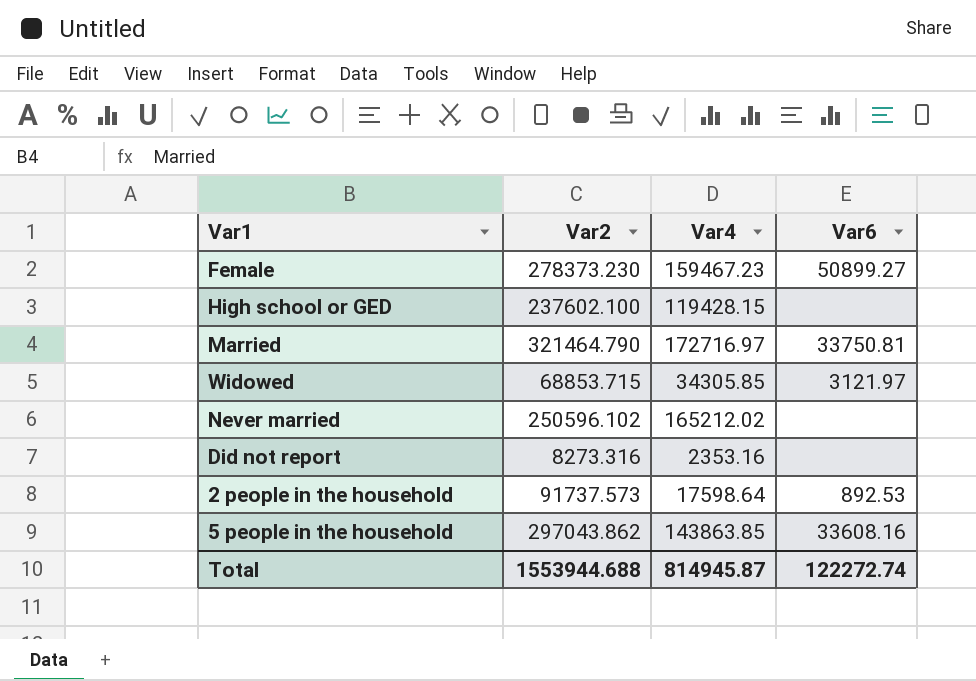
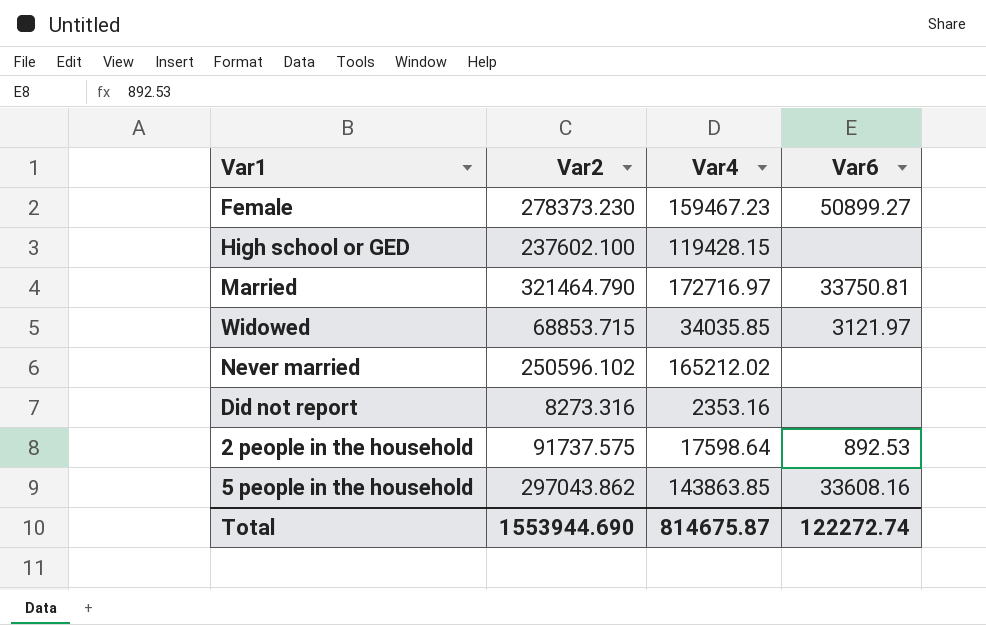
Widowed | Var4: 34305.85 -> 34035.85
2 people in the household | Var2: 91737.573 -> 91737.575
Total | Var2: 1553944.688 -> 1553944.690
Total | Var4: 814945.87 -> 814675.87

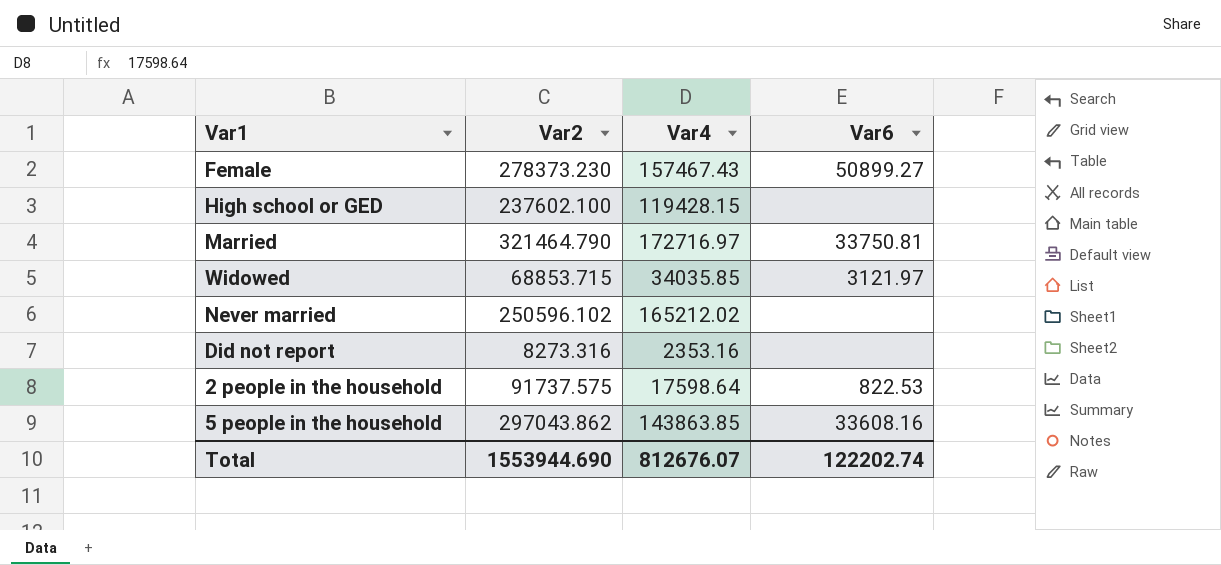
Female | Var4: 159467.23 -> 157467.43
2 people in the household | Var6: 892.53 -> 822.53
Total | Var4: 814675.87 -> 812676.07
Total | Var6: 122272.74 -> 122202.74

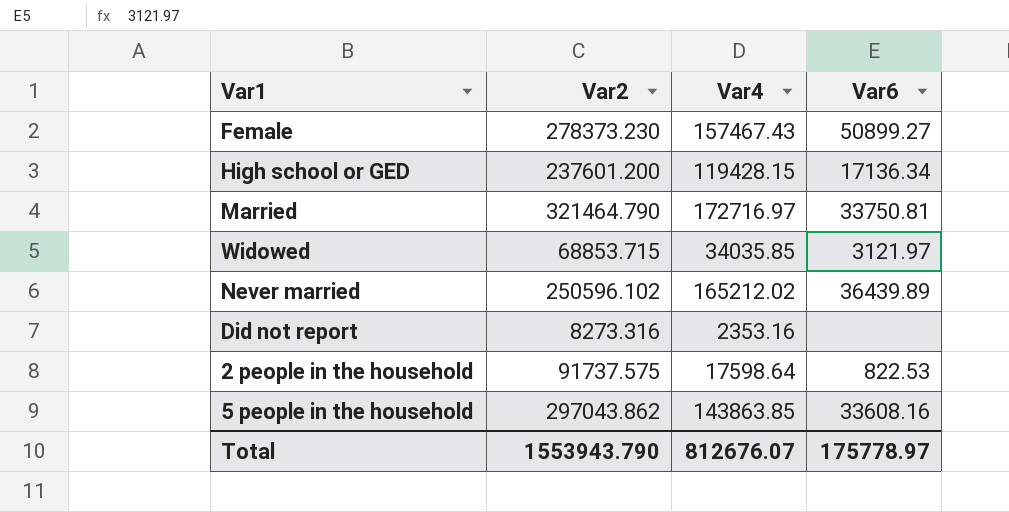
High school or GED | Var2: 237602.100 -> 237601.200
High school or GED | Var6: none -> 17136.34
Never married | Var6: none -> 36439.89
Total | Var2: 1553944.690 -> 1553943.790
Total | Var6: 122202.74 -> 175778.97

